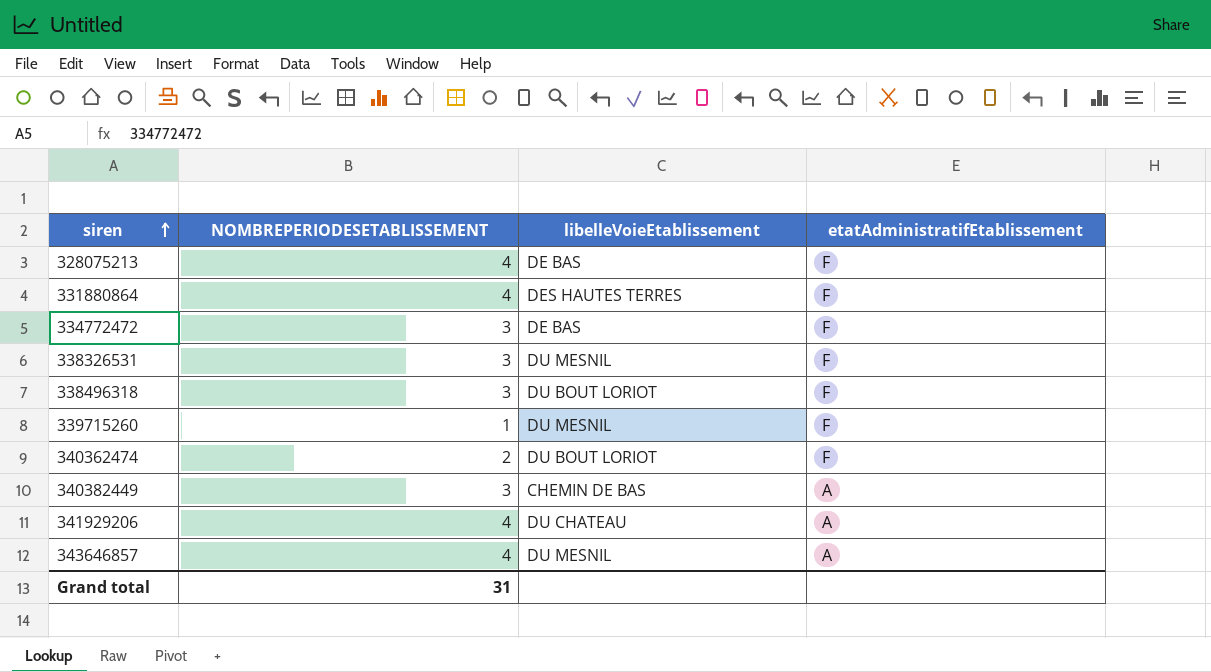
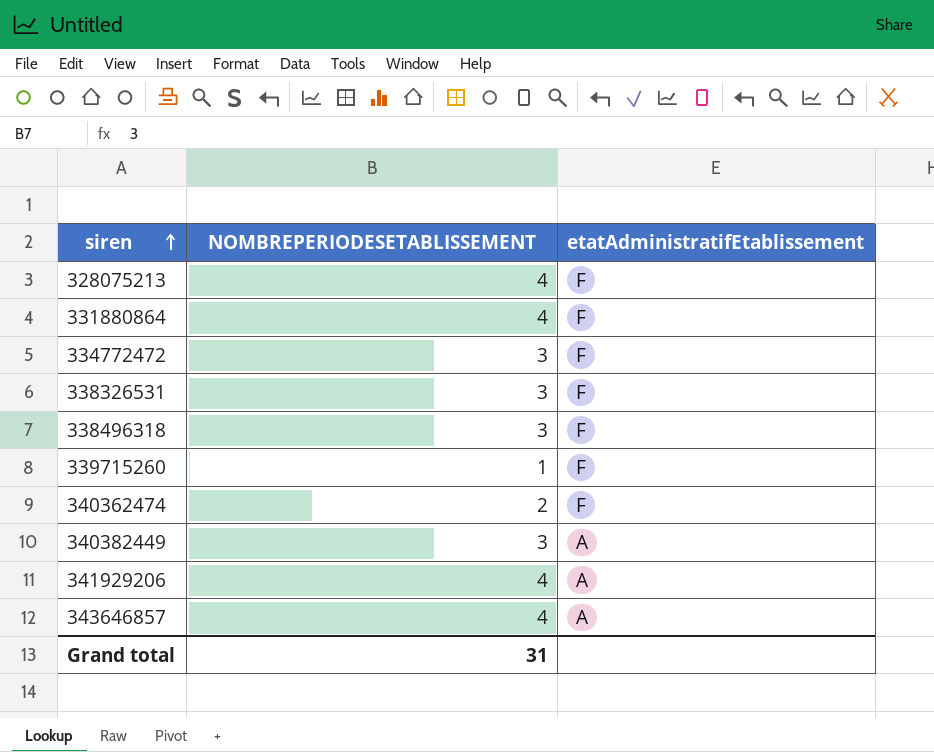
column libelleVoieEtablissement | position: 3 -> none

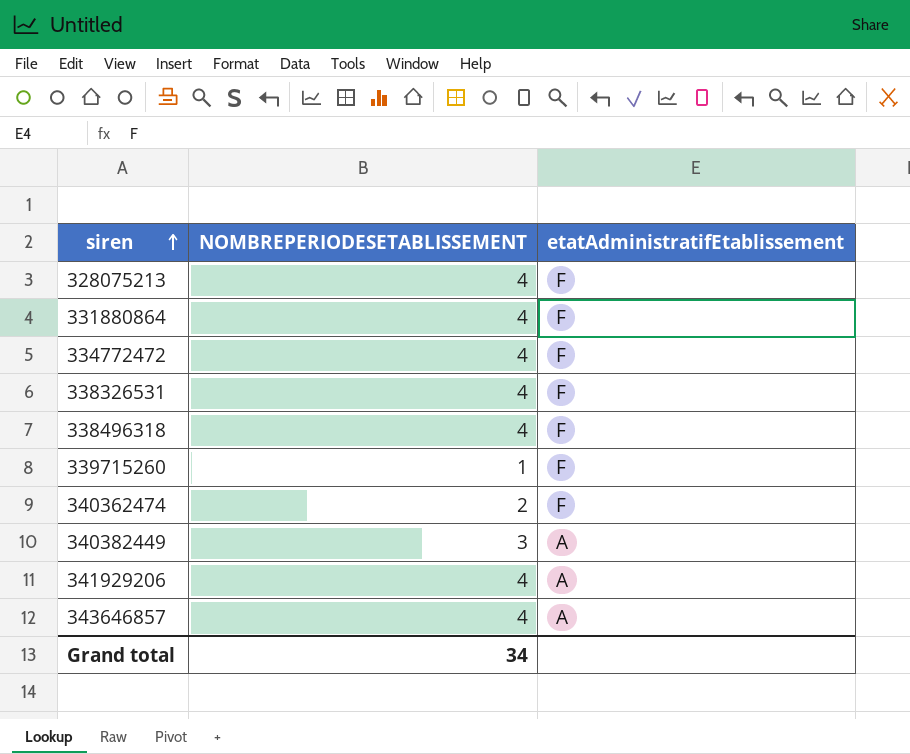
334772472 | NOMBREPERIODESETABLISSEMENT: 3 -> 4
338326531 | NOMBREPERIODESETABLISSEMENT: 3 -> 4
338496318 | NOMBREPERIODESETABLISSEMENT: 3 -> 4
Grand total | NOMBREPERIODESETABLISSEMENT: 31 -> 34

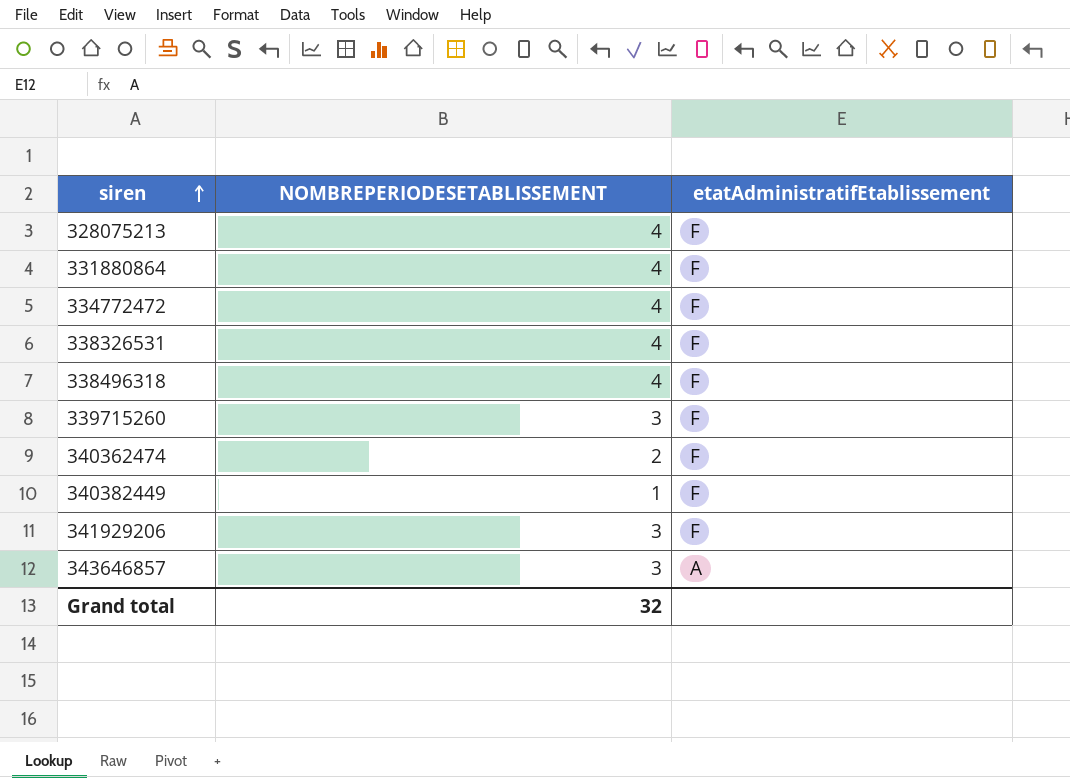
339715260 | NOMBREPERIODESETABLISSEMENT: 1 -> 3
340382449 | NOMBREPERIODESETABLISSEMENT: 3 -> 1
340382449 | etatAdministratifEtablissement: A -> F
341929206 | NOMBREPERIODESETABLISSEMENT: 4 -> 3
341929206 | etatAdministratifEtablissement: A -> F
343646857 | NOMBREPERIODESETABLISSEMENT: 4 -> 3
Grand total | NOMBREPERIODESETABLISSEMENT: 34 -> 32

